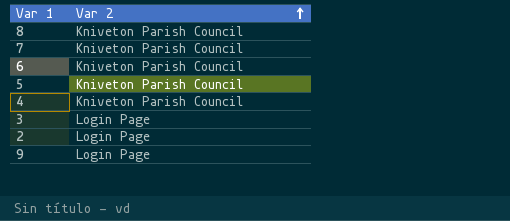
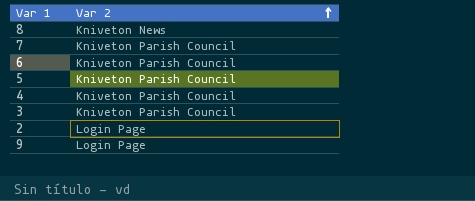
8 | Var 2: Kniveton Parish Council -> Kniveton News
3 | Var 2: Login Page -> Kniveton Parish Council

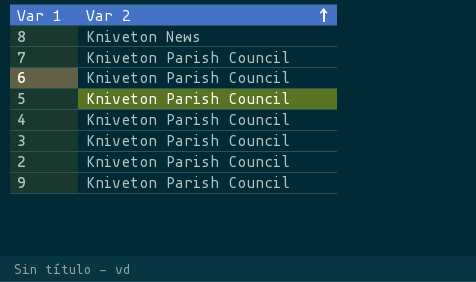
2 | Var 2: Login Page -> Kniveton Parish Council
9 | Var 2: Login Page -> Kniveton Parish Council

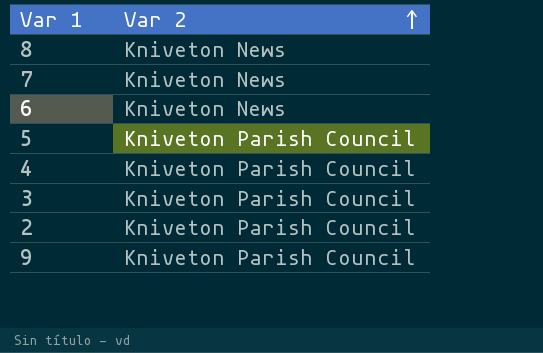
7 | Var 2: Kniveton Parish Council -> Kniveton News
6 | Var 2: Kniveton Parish Council -> Kniveton News

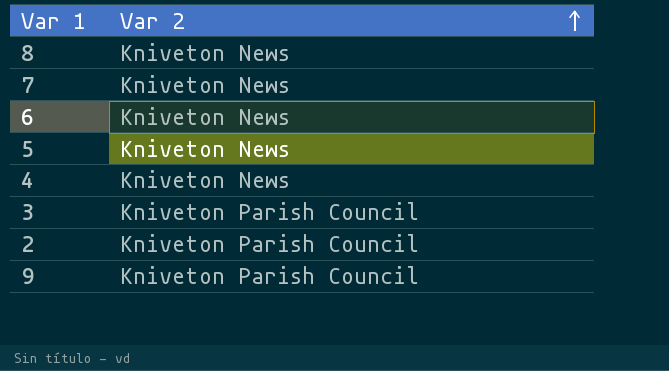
5 | Var 2: Kniveton Parish Council -> Kniveton News
4 | Var 2: Kniveton Parish Council -> Kniveton News

